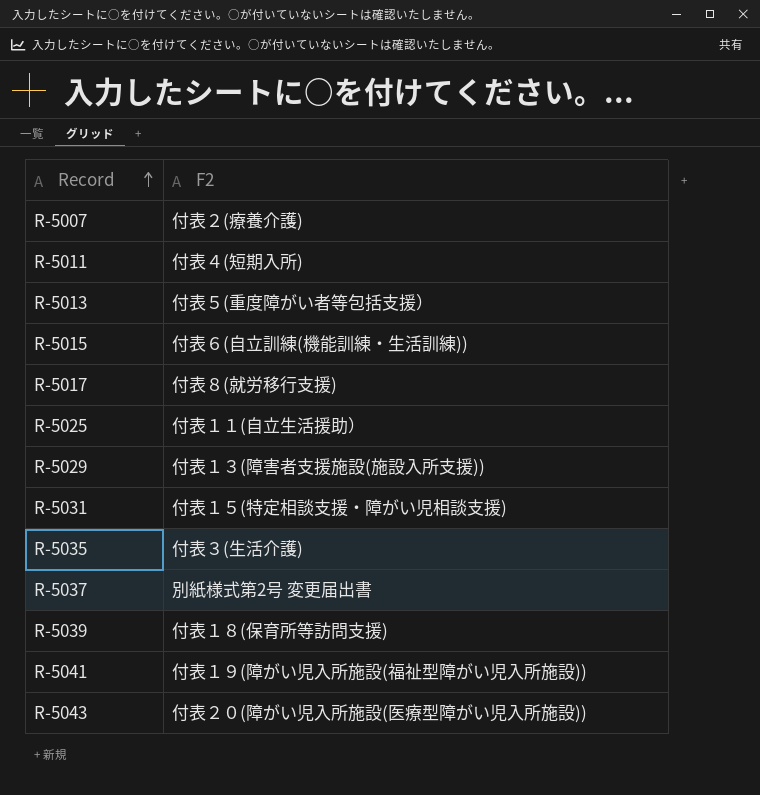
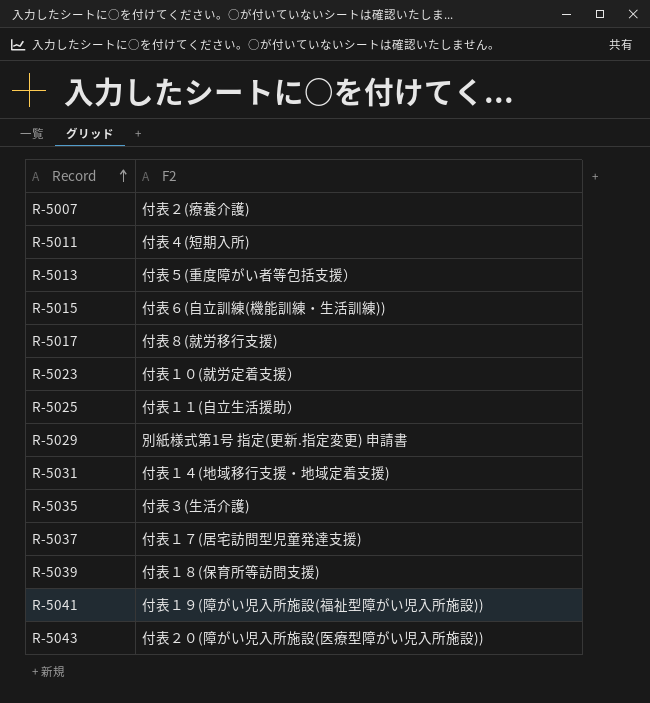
row R-5023: none -> 付表１０(就労定着支援）
R-5029 | F2: 付表１３(障害者支援施設(施設入所支援)) -> 別紙様式第1号 指定(更新.指定変更) 申請書
R-5031 | F2: 付表１５(特定相談支援・障がい児相談支援) -> 付表１４(地域移行支援・地域定着支援)
R-5037 | F2: 別紙様式第2号 変更届出書 -> 付表１７(居宅訪問型児童発達支援)

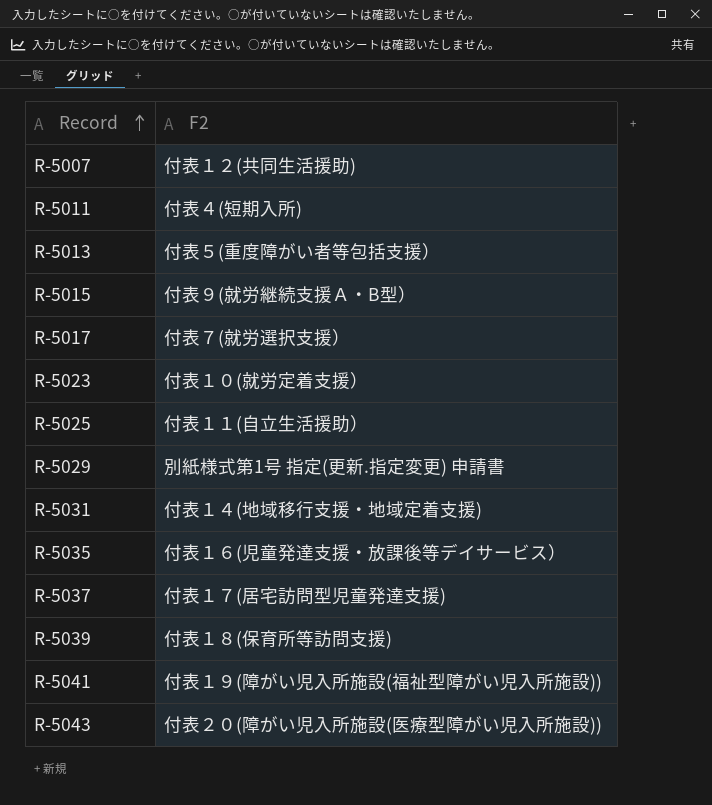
R-5007 | F2: 付表２(療養介護) -> 付表１２(共同生活援助)
R-5015 | F2: 付表６(自立訓練(機能訓練・生活訓練)) -> 付表９(就労継続支援Ａ・B型）
R-5017 | F2: 付表８(就労移行支援) -> 付表７(就労選択支援）
R-5035 | F2: 付表３(生活介護) -> 付表１６(児童発達支援・放課後等デイサービス）

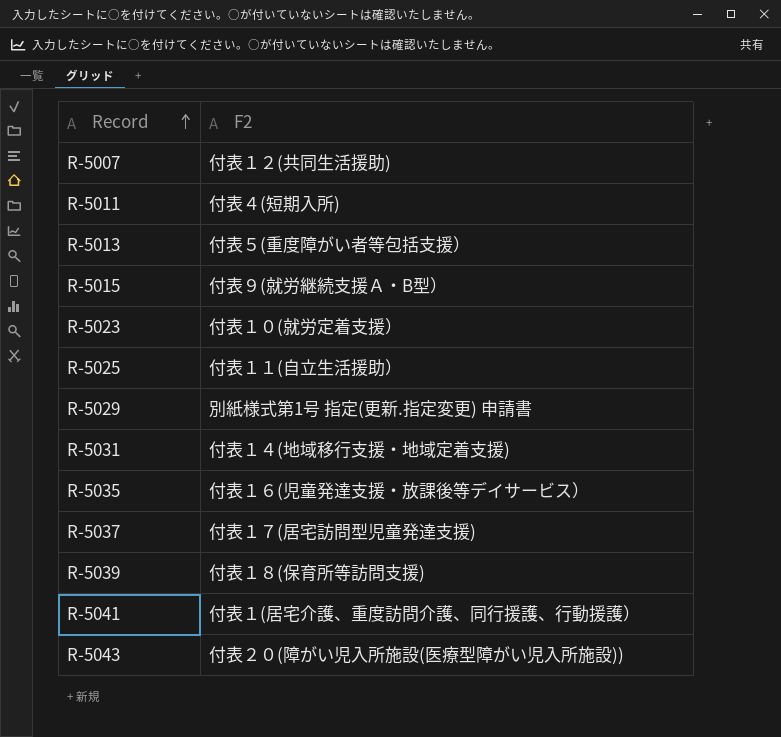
row R-5017: 付表７(就労選択支援） -> none
R-5041 | F2: 付表１９(障がい児入所施設(福祉型障がい児入所施設)) -> 付表１(居宅介護、重度訪問介護、同行援護、行動援護）

